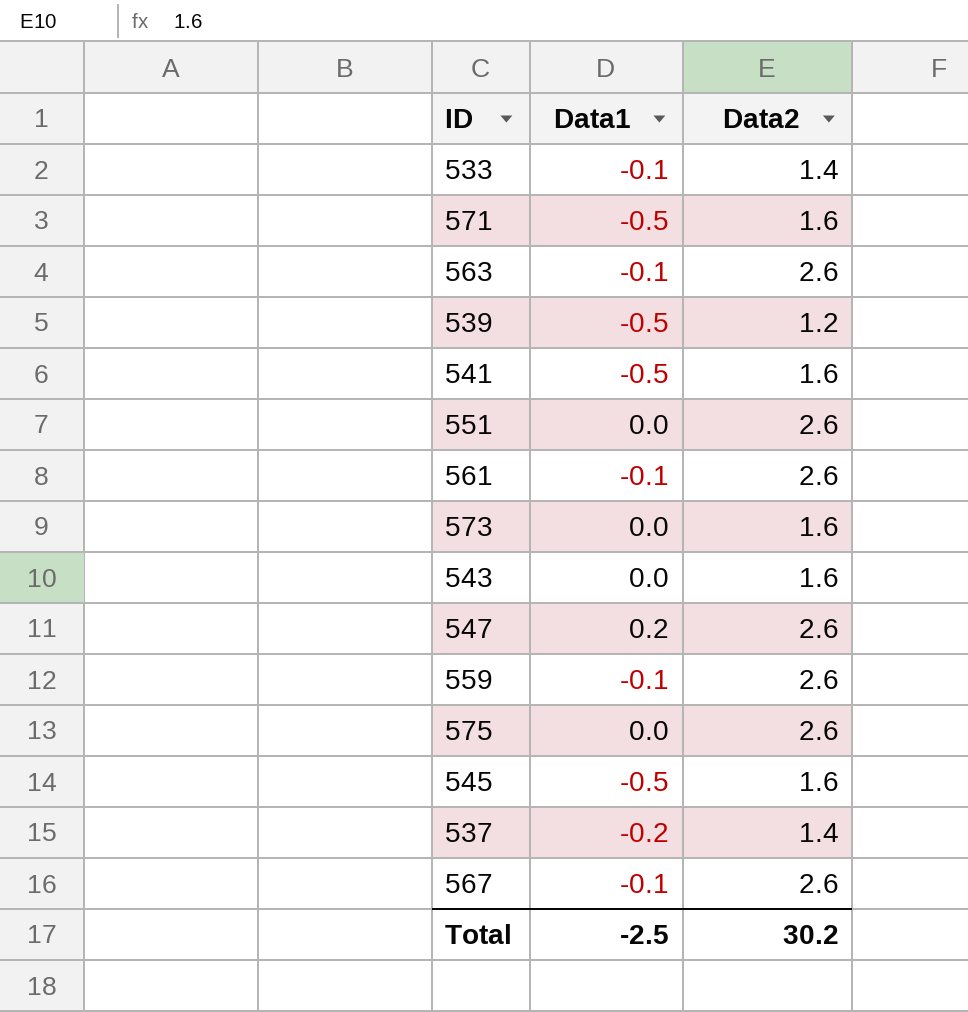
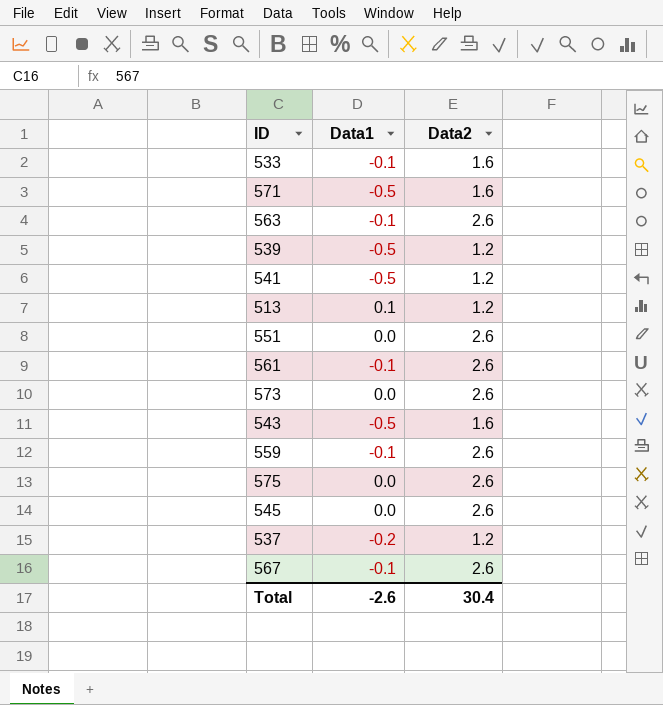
row 547: 0.2 | 2.6 -> none
533 | Data2: 1.4 -> 1.6
541 | Data2: 1.6 -> 1.2
row 513: none -> 0.1 | 1.2
573 | Data2: 1.6 -> 2.6
543 | Data1: 0.0 -> -0.5
545 | Data1: -0.5 -> 0.0
545 | Data2: 1.6 -> 2.6
537 | Data2: 1.4 -> 1.2
Total | Data1: -2.5 -> -2.6
Total | Data2: 30.2 -> 30.4

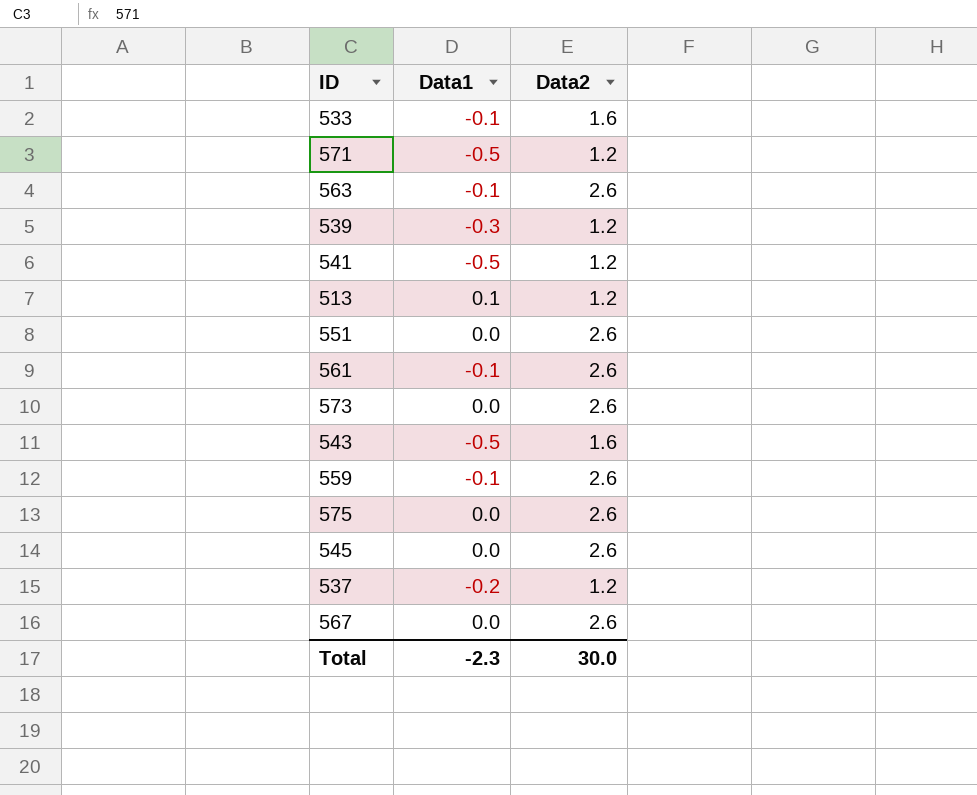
571 | Data2: 1.6 -> 1.2
539 | Data1: -0.5 -> -0.3
567 | Data1: -0.1 -> 0.0
Total | Data1: -2.6 -> -2.3
Total | Data2: 30.4 -> 30.0

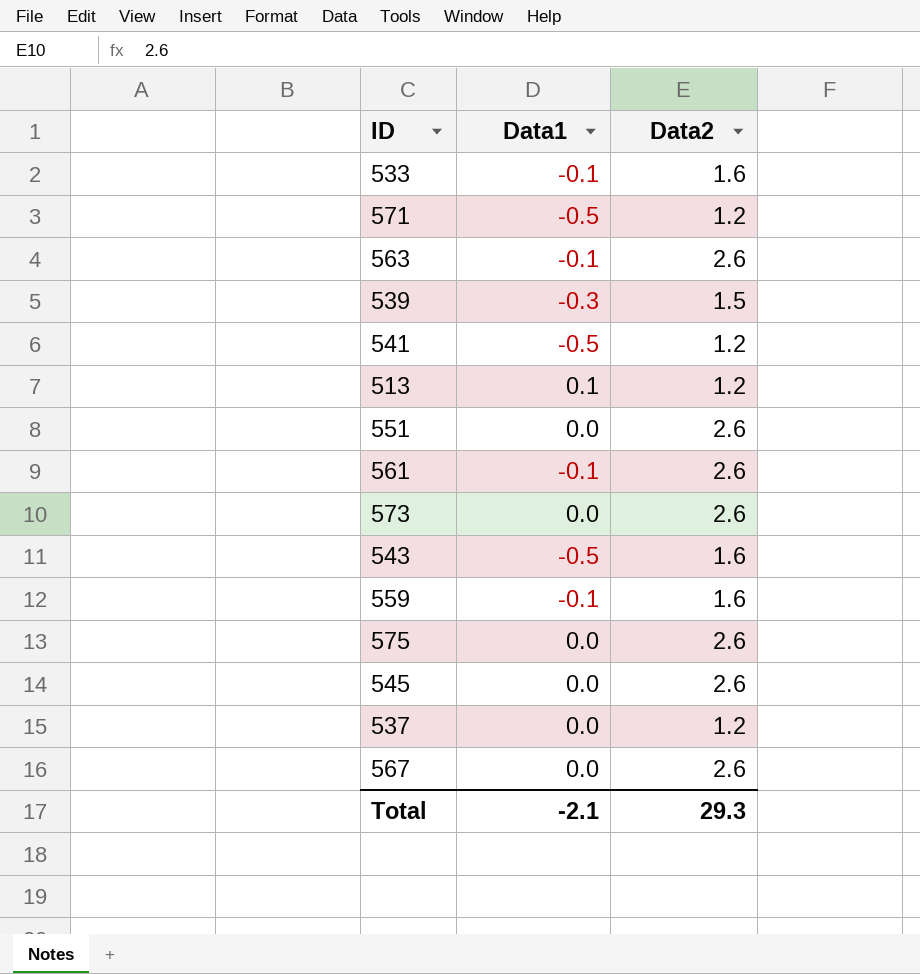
539 | Data2: 1.2 -> 1.5
559 | Data2: 2.6 -> 1.6
537 | Data1: -0.2 -> 0.0
Total | Data1: -2.3 -> -2.1
Total | Data2: 30.0 -> 29.3

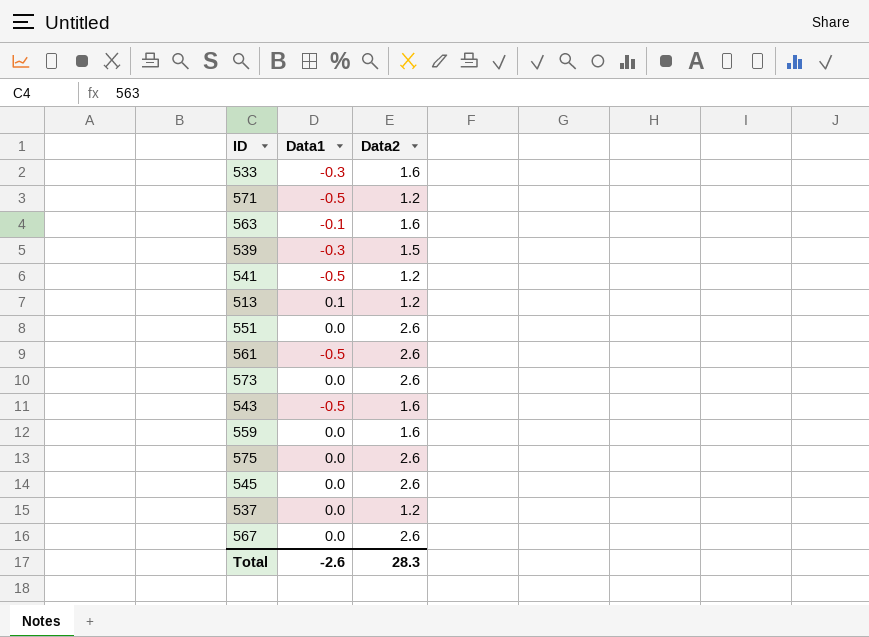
533 | Data1: -0.1 -> -0.3
563 | Data2: 2.6 -> 1.6
561 | Data1: -0.1 -> -0.5
559 | Data1: -0.1 -> 0.0
Total | Data1: -2.1 -> -2.6
Total | Data2: 29.3 -> 28.3

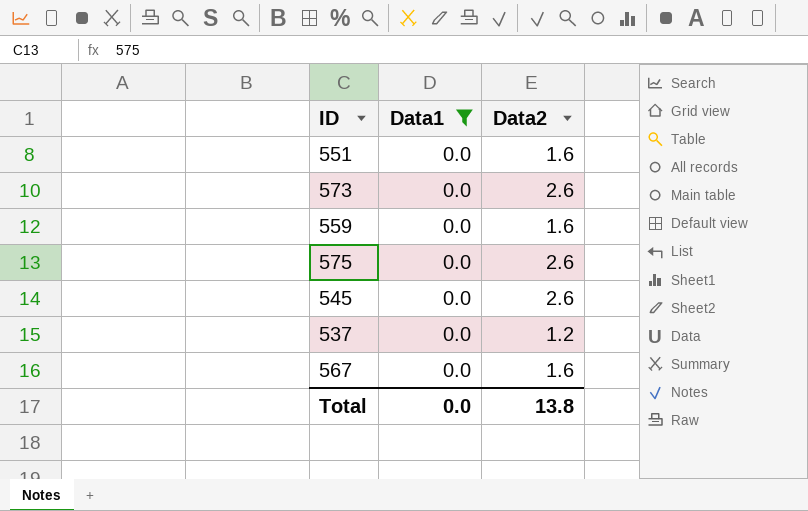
filter: none -> Data1 = 0.0
551 | Data2: 2.6 -> 1.6
567 | Data2: 2.6 -> 1.6
Total | Data1: -2.6 -> 0.0
Total | Data2: 28.3 -> 13.8

